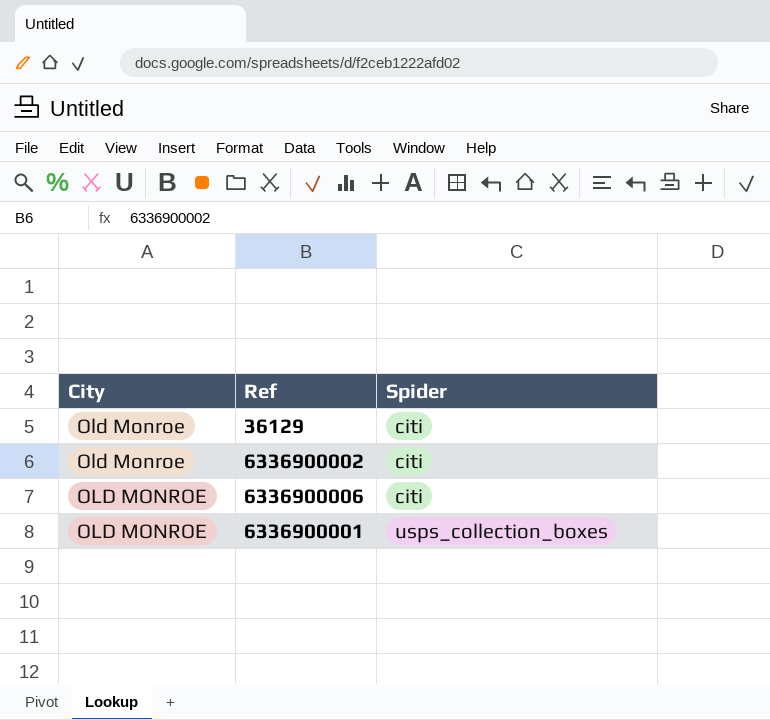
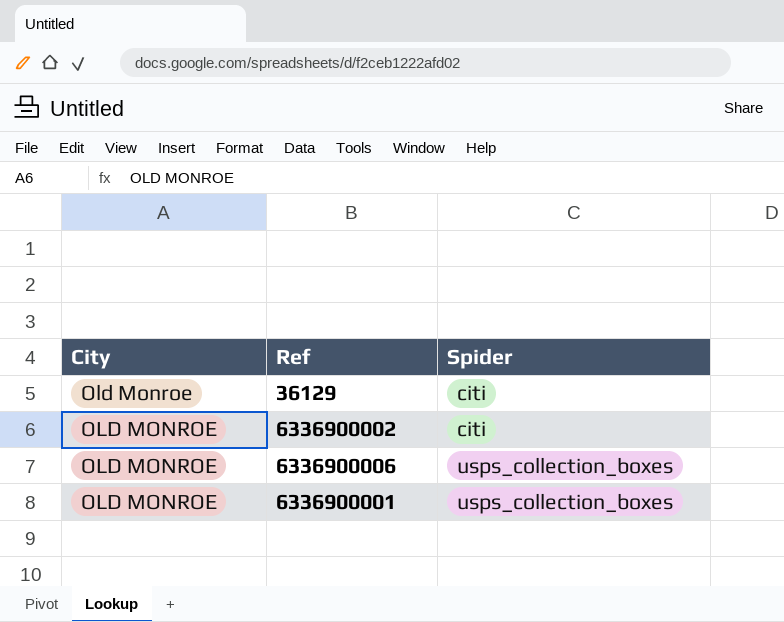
6336900002 | City: Old Monroe -> OLD MONROE
6336900006 | Spider: citi -> usps_collection_boxes

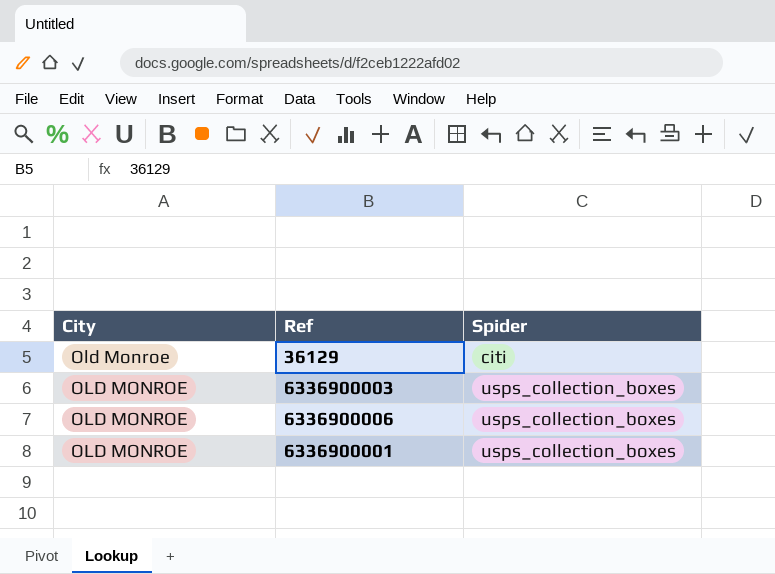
row 6336900002: OLD MONROE | citi -> none
row 6336900003: none -> OLD MONROE | usps_collection_boxes

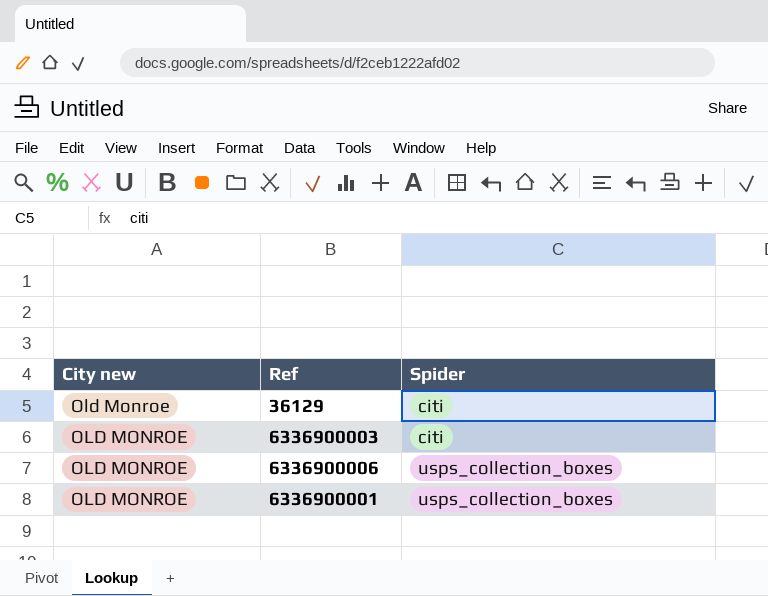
column name: City -> City new
6336900003 | Spider: usps_collection_boxes -> citi

